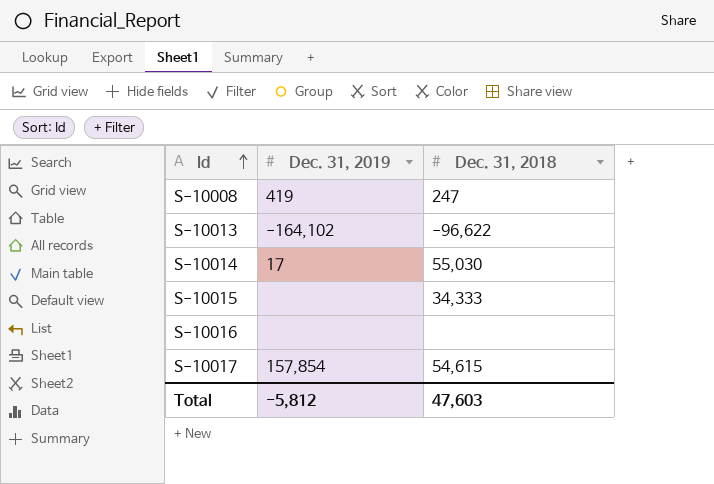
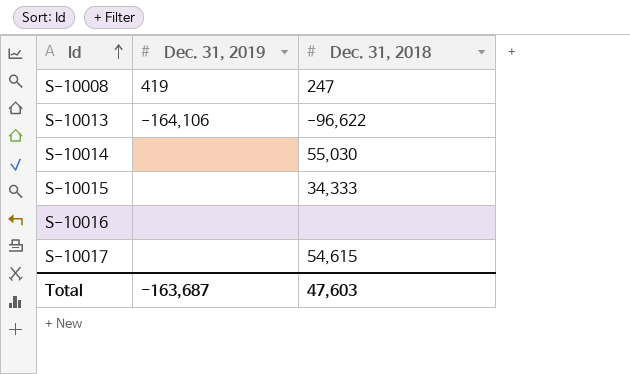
S-10013 | Dec. 31, 2019: -164,102 -> -164,106
S-10014 | Dec. 31, 2019: 17 -> none
S-10017 | Dec. 31, 2019: 157,854 -> none
Total | Dec. 31, 2019: -5,812 -> -163,687

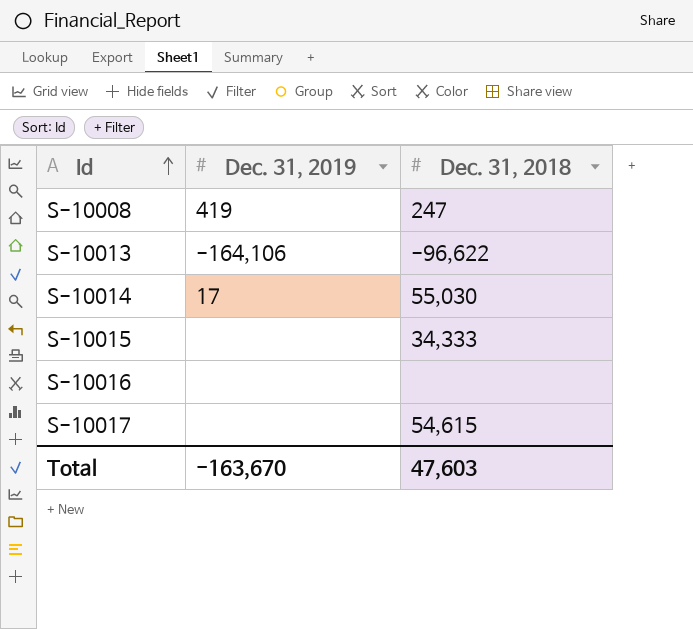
S-10014 | Dec. 31, 2019: none -> 17
Total | Dec. 31, 2019: -163,687 -> -163,670

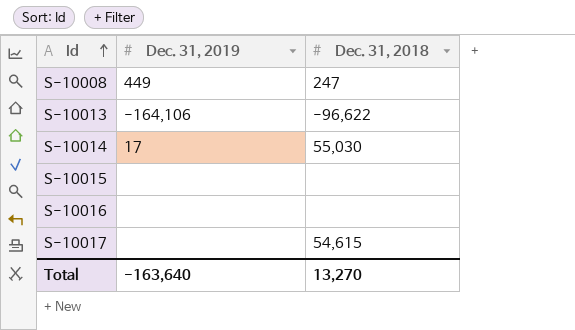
S-10008 | Dec. 31, 2019: 419 -> 449
S-10015 | Dec. 31, 2018: 34,333 -> none
Total | Dec. 31, 2019: -163,670 -> -163,640
Total | Dec. 31, 2018: 47,603 -> 13,270

